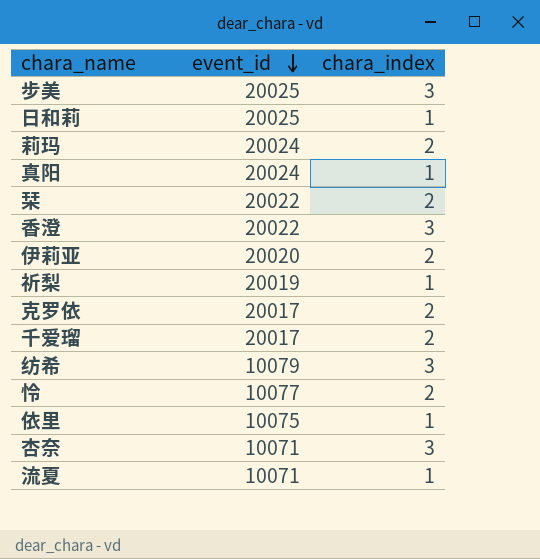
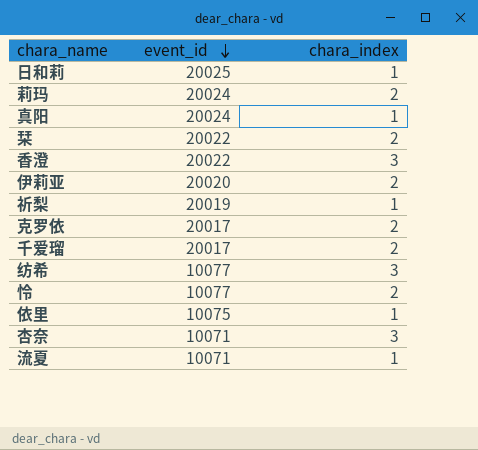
row 步美: 20025 | 3 -> none
纺希 | event_id: 10079 -> 10077

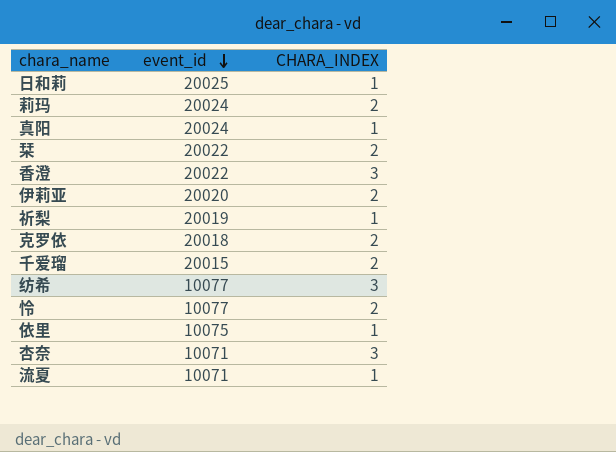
column name: chara_index -> CHARA_INDEX
克罗依 | event_id: 20017 -> 20018
千爱瑠 | event_id: 20017 -> 20015

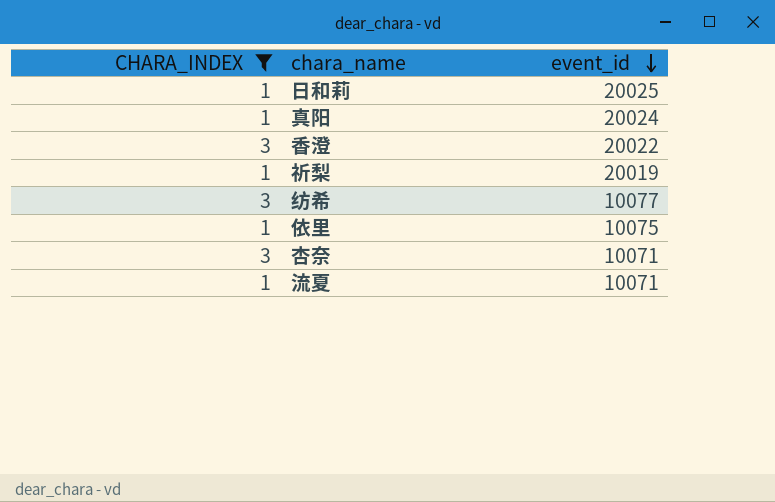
filter: none -> CHARA_INDEX != 2
column CHARA_INDEX | position: 3 -> 1

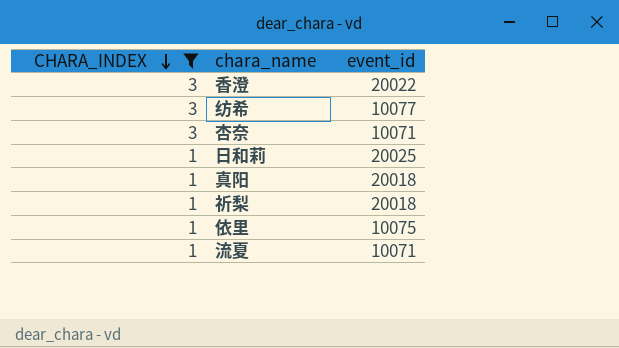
row order: event_id descending -> CHARA_INDEX descending
真阳 | event_id: 20024 -> 20018
祈梨 | event_id: 20019 -> 20018

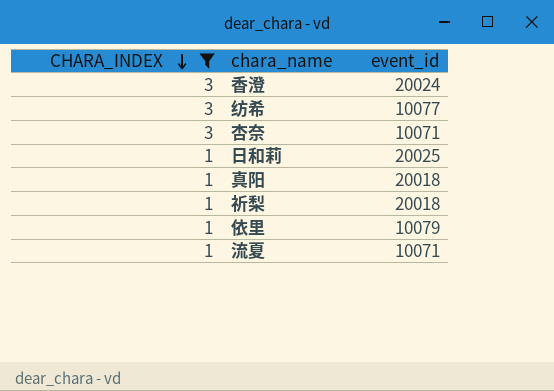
香澄 | event_id: 20022 -> 20024
依里 | event_id: 10075 -> 10079

